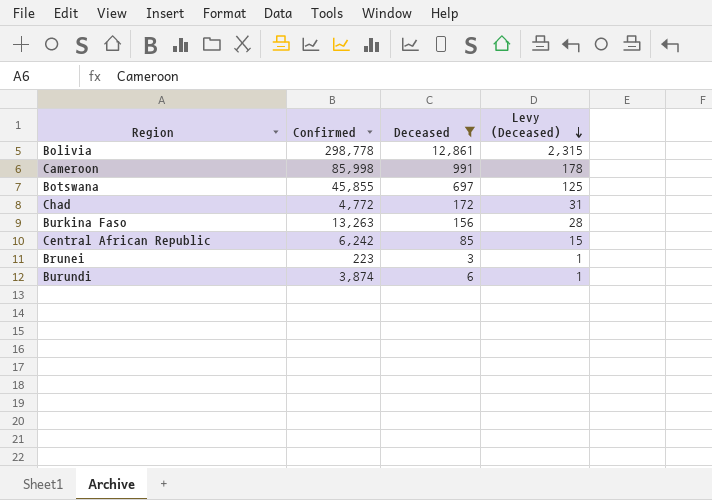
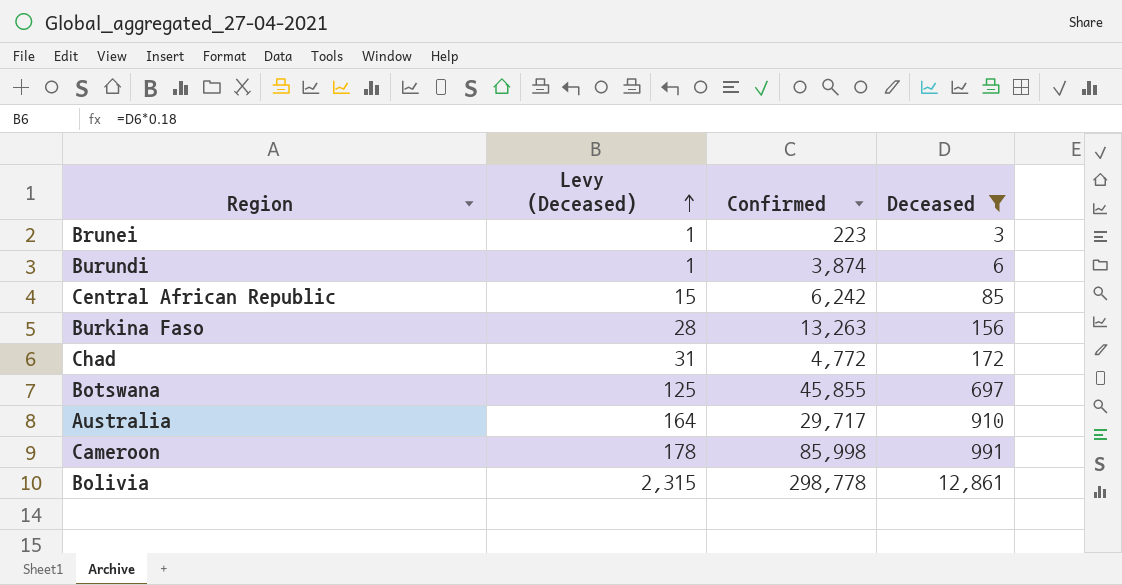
row order: Levy (Deceased) descending -> Levy (Deceased) ascending
column Levy (Deceased) | position: 4 -> 2
row Australia: none -> 164 | 29,717 | 910

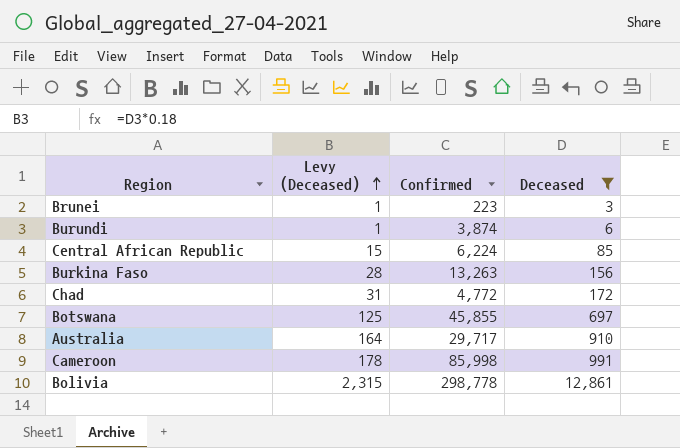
Central African Republic | Confirmed: 6,242 -> 6,224

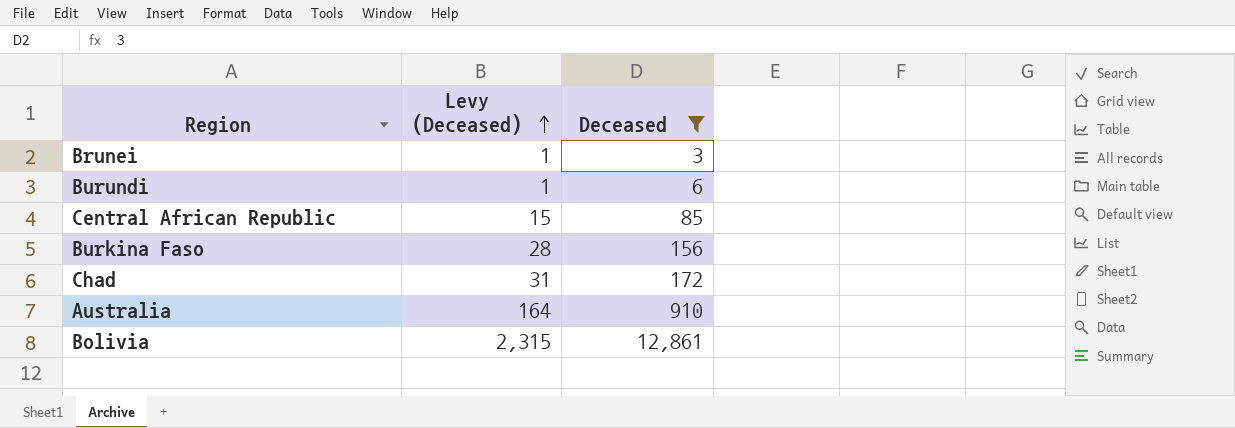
column Confirmed | position: 3 -> none
row Botswana: 125 | 45,855 | 697 -> none
row Cameroon: 178 | 85,998 | 991 -> none

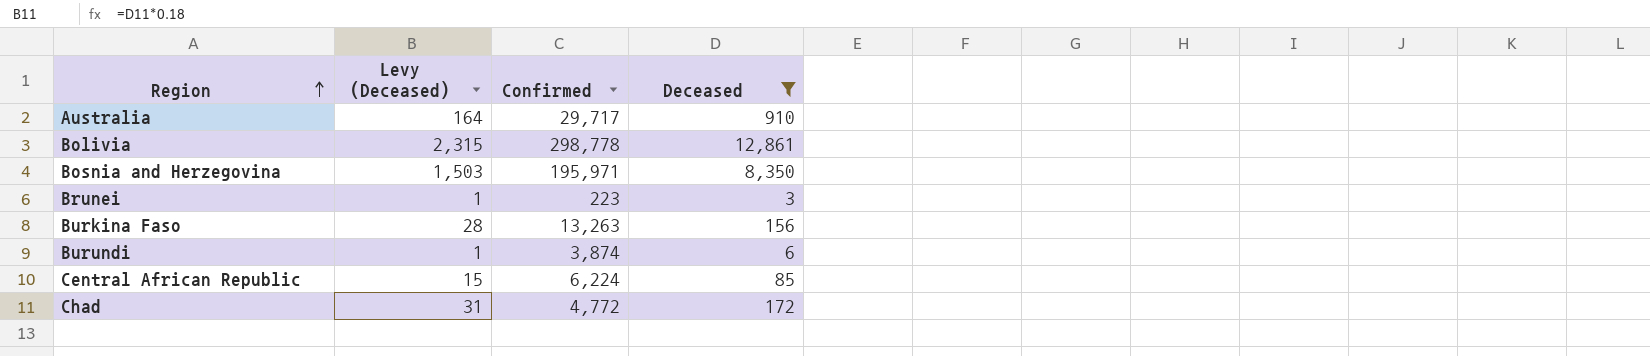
row order: Levy (Deceased) ascending -> Region ascending
column Confirmed | position: none -> 3
row Bosnia and Herzegovina: none -> 1,503 | 195,971 | 8,350

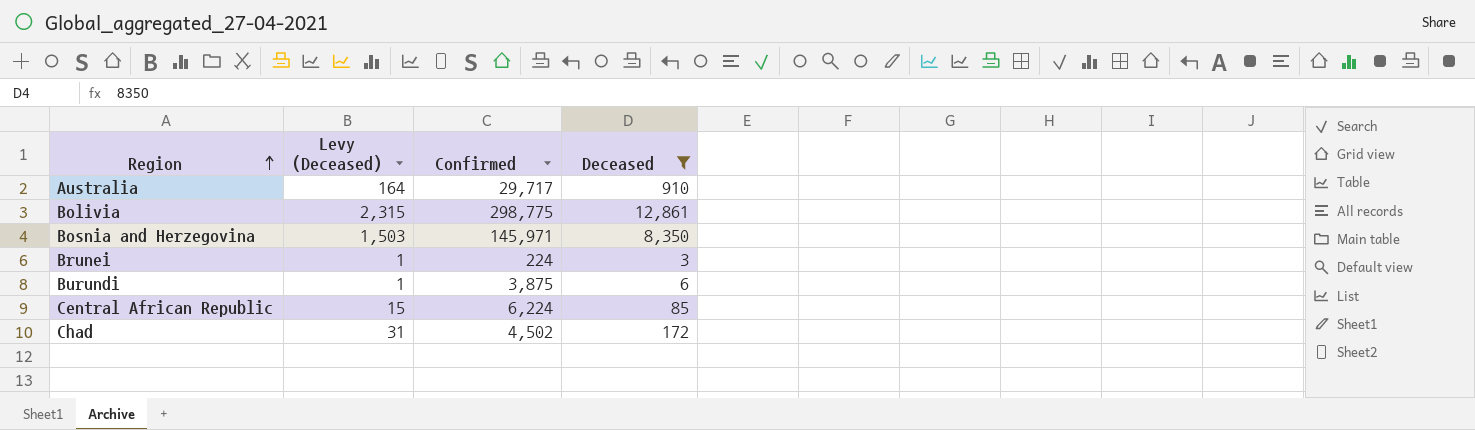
row Burkina Faso: 28 | 13,263 | 156 -> none
Bolivia | Confirmed: 298,778 -> 298,775
Bosnia and Herzegovina | Confirmed: 195,971 -> 145,971
Brunei | Confirmed: 223 -> 224
Burundi | Confirmed: 3,874 -> 3,875
Chad | Confirmed: 4,772 -> 4,502

